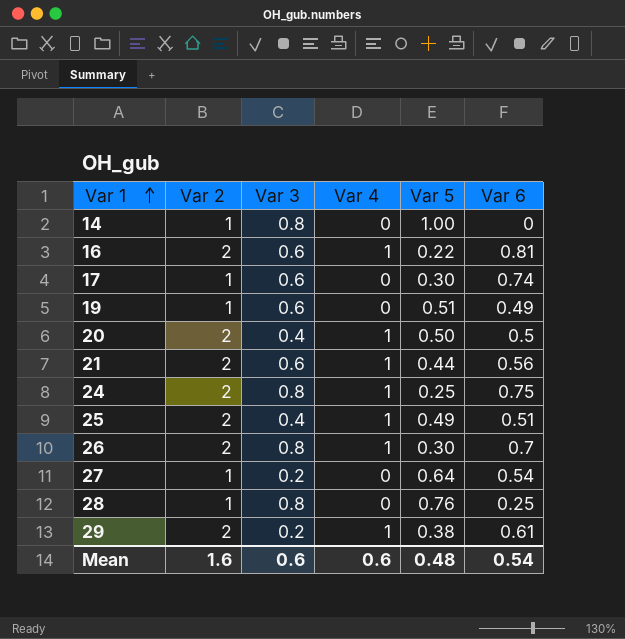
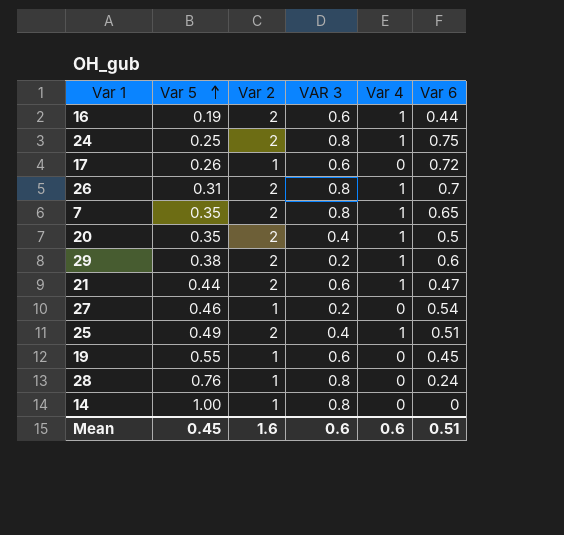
row order: Var 1 ascending -> Var 5 ascending
column Var 5 | position: 5 -> 2
column name: Var 3 -> VAR 3
16 | Var 5: 0.22 -> 0.19
16 | Var 6: 0.81 -> 0.44
17 | Var 5: 0.30 -> 0.26
17 | Var 6: 0.74 -> 0.72
26 | Var 5: 0.30 -> 0.31
row 7: none -> 0.35 | 2 | 0.8 | 1 | 0.65
20 | Var 5: 0.50 -> 0.35
29 | Var 6: 0.61 -> 0.6
21 | Var 6: 0.56 -> 0.47
27 | Var 5: 0.64 -> 0.46
19 | Var 5: 0.51 -> 0.55
19 | Var 6: 0.49 -> 0.45
28 | Var 6: 0.25 -> 0.24
Mean | Var 5: 0.48 -> 0.45
Mean | Var 6: 0.54 -> 0.51

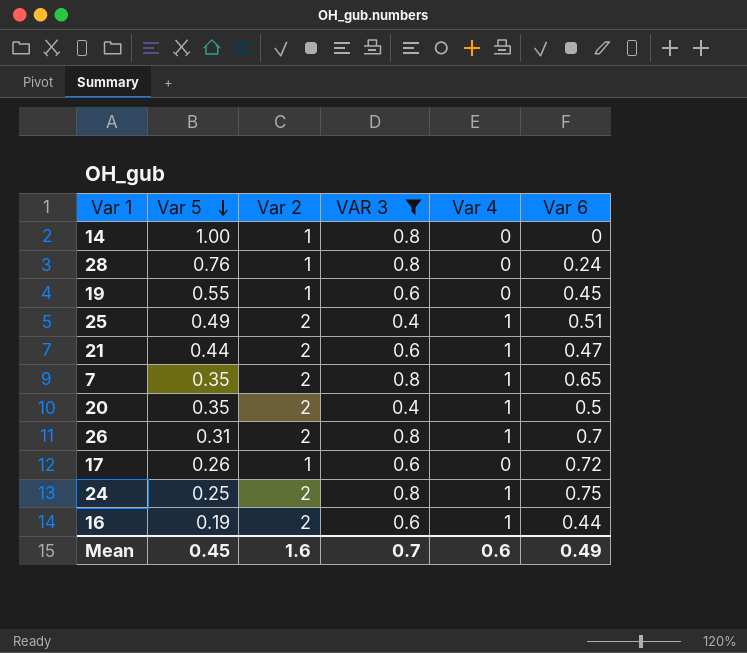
filter: none -> VAR 3 != 0.2
row order: Var 5 ascending -> Var 5 descending
Mean | VAR 3: 0.6 -> 0.7
Mean | Var 6: 0.51 -> 0.49

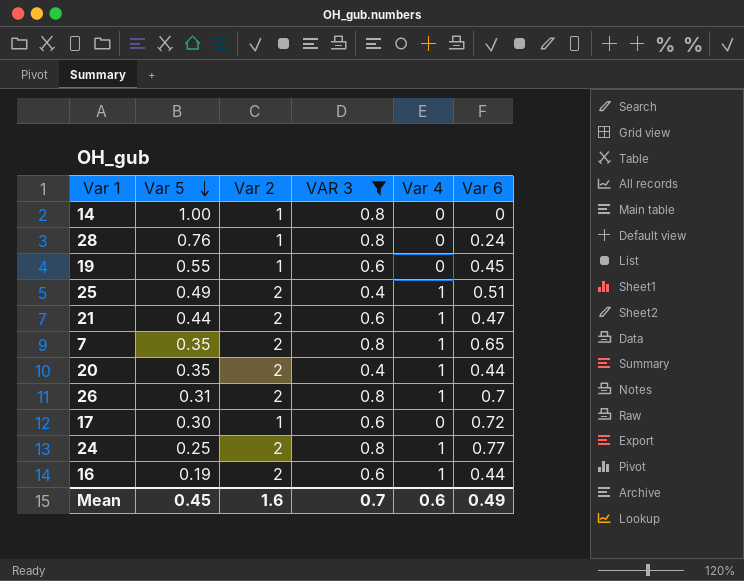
20 | Var 6: 0.5 -> 0.44
17 | Var 5: 0.26 -> 0.30
24 | Var 6: 0.75 -> 0.77

